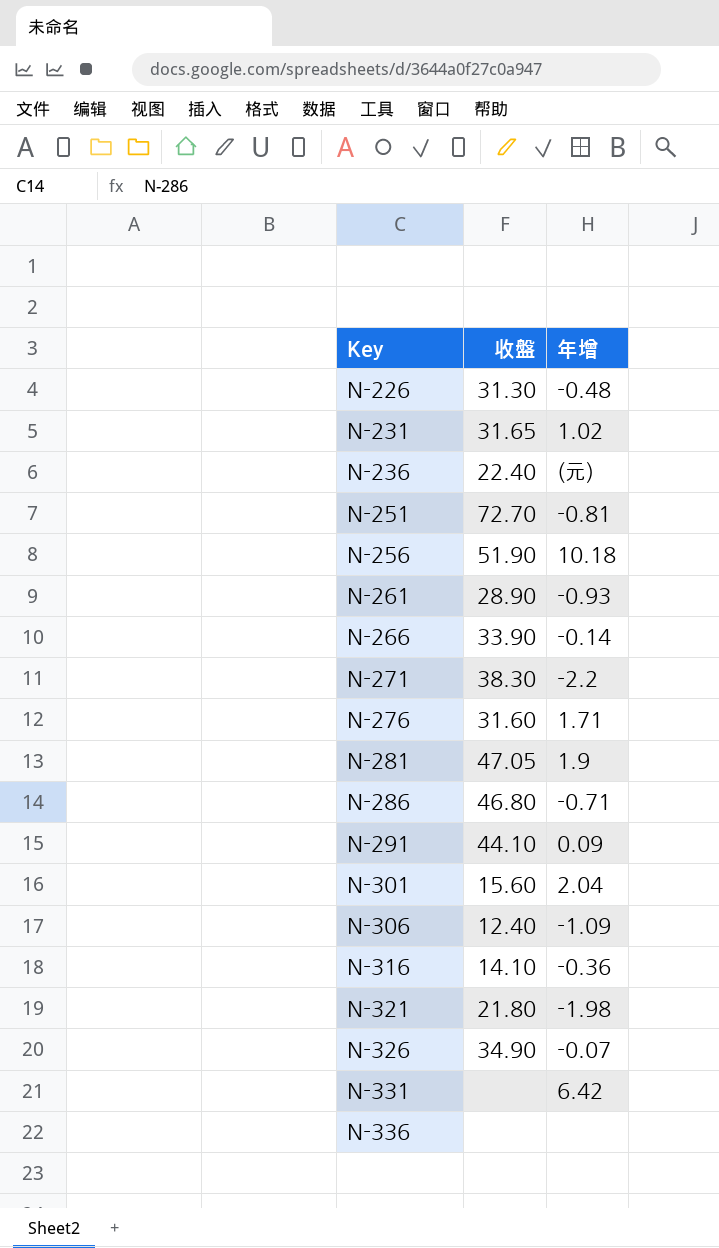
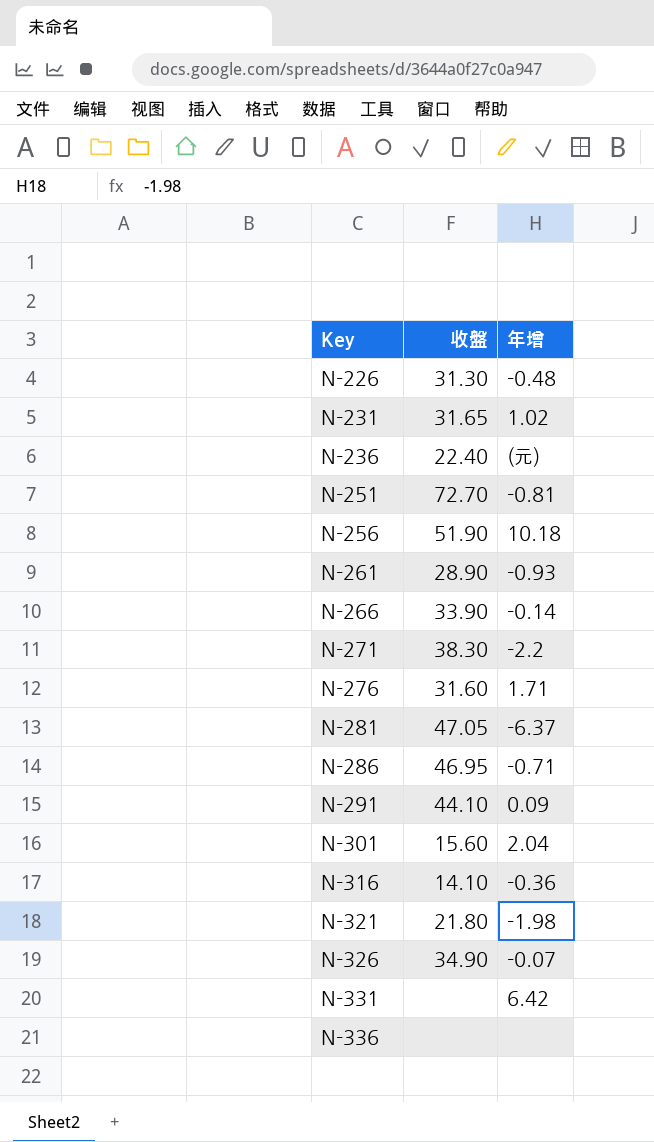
row N-306: 12.40 | -1.09 -> none
N-281 | 年增: 1.9 -> -6.37
N-286 | 收盤: 46.80 -> 46.95

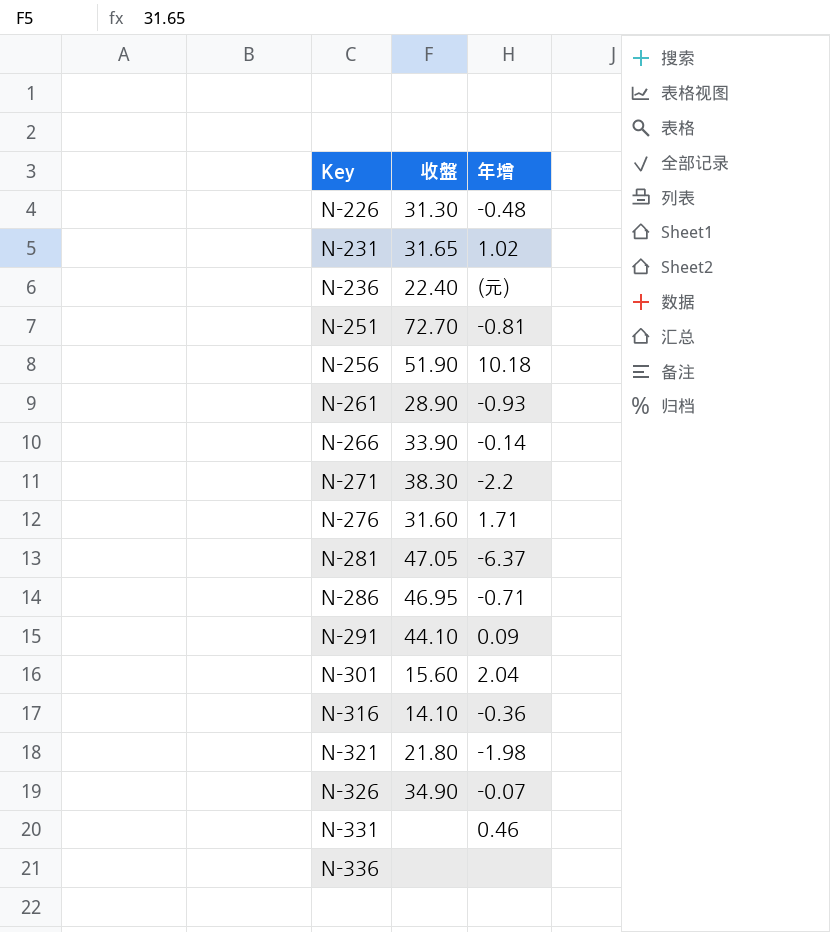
N-331 | 年增: 6.42 -> 0.46

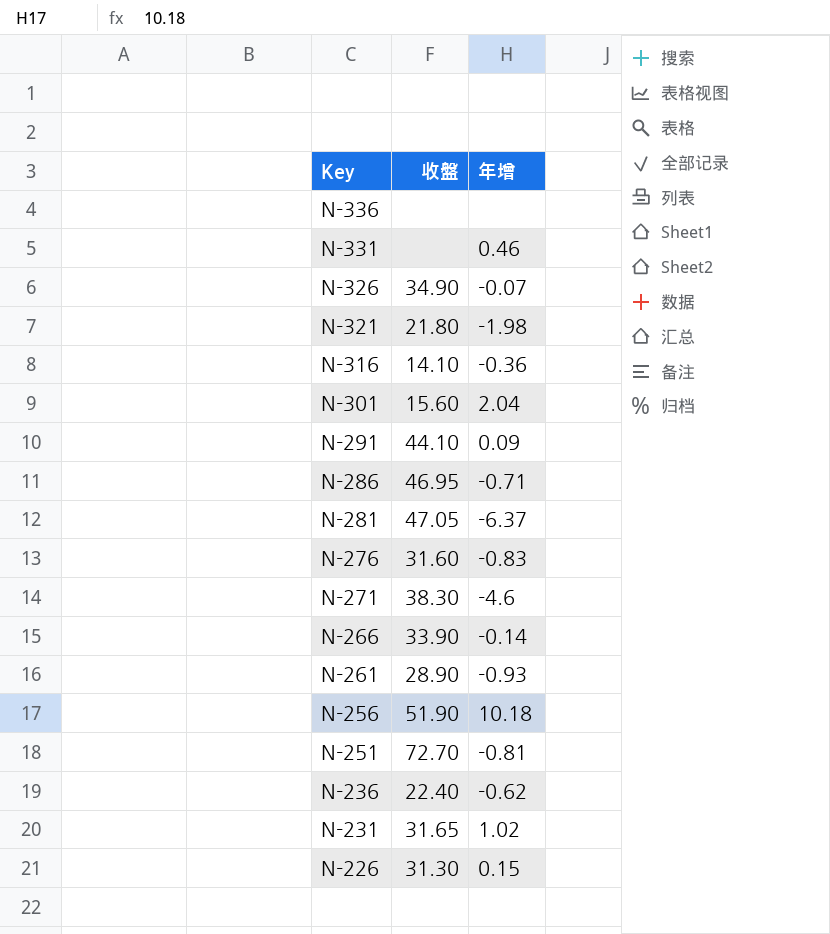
row order: Key ascending -> Key descending
N-276 | 年增: 1.71 -> -0.83
N-271 | 年增: -2.2 -> -4.6
N-236 | 年增: (元) -> -0.62
N-226 | 年增: -0.48 -> 0.15

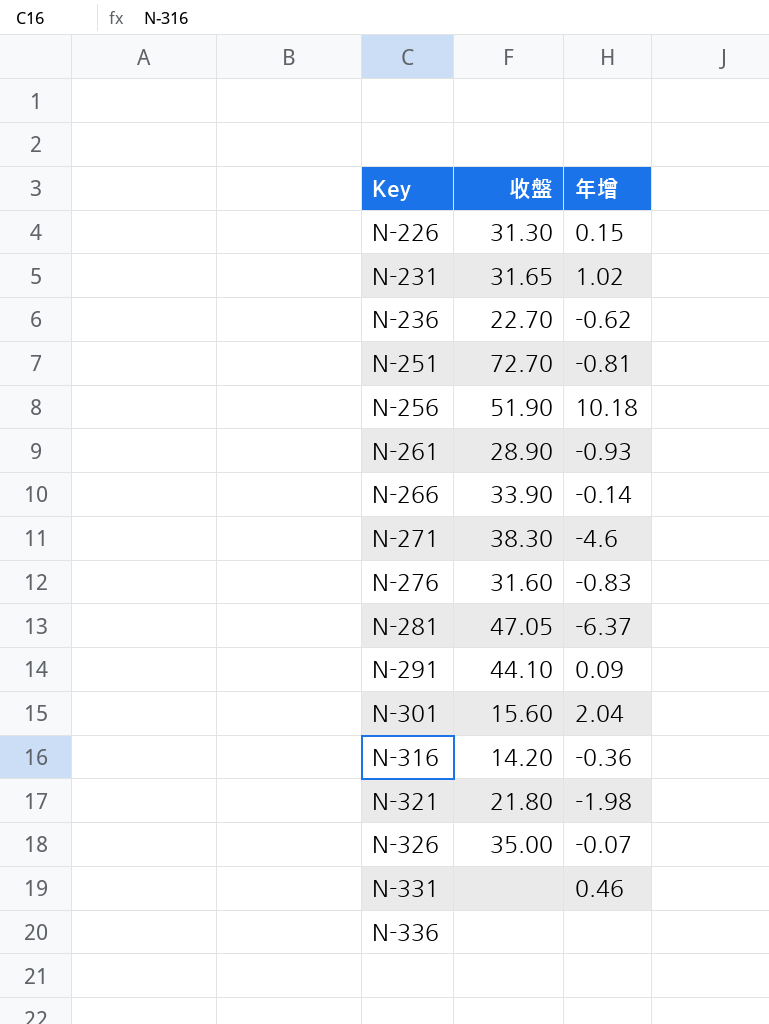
row order: Key descending -> Key ascending
row N-286: 46.95 | -0.71 -> none
N-236 | 收盤: 22.40 -> 22.70
N-316 | 收盤: 14.10 -> 14.20
N-326 | 收盤: 34.90 -> 35.00

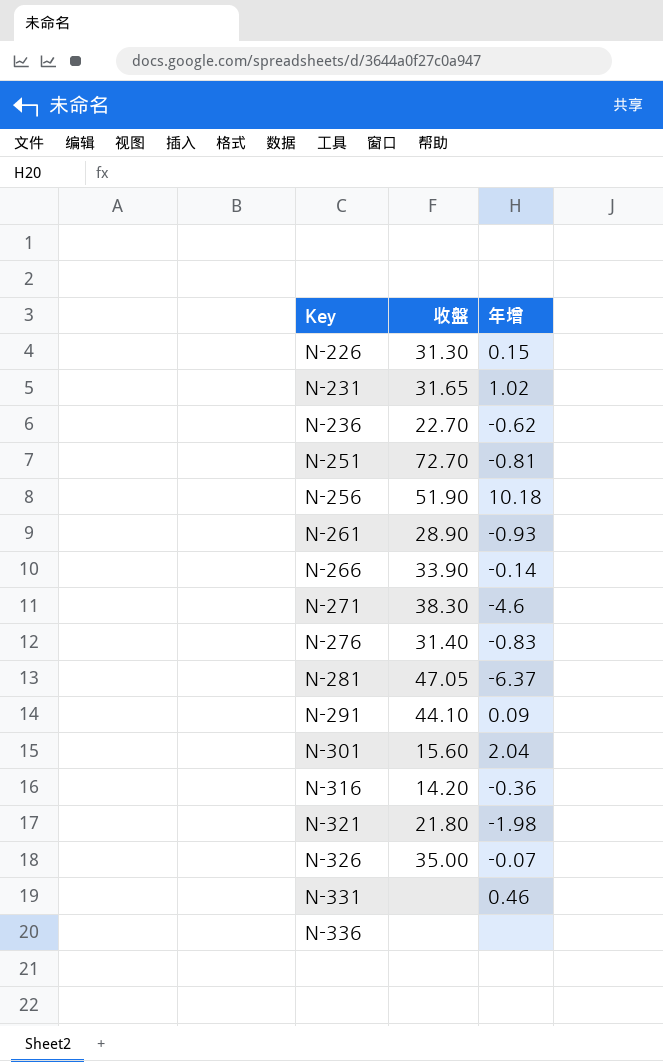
N-276 | 收盤: 31.60 -> 31.40

